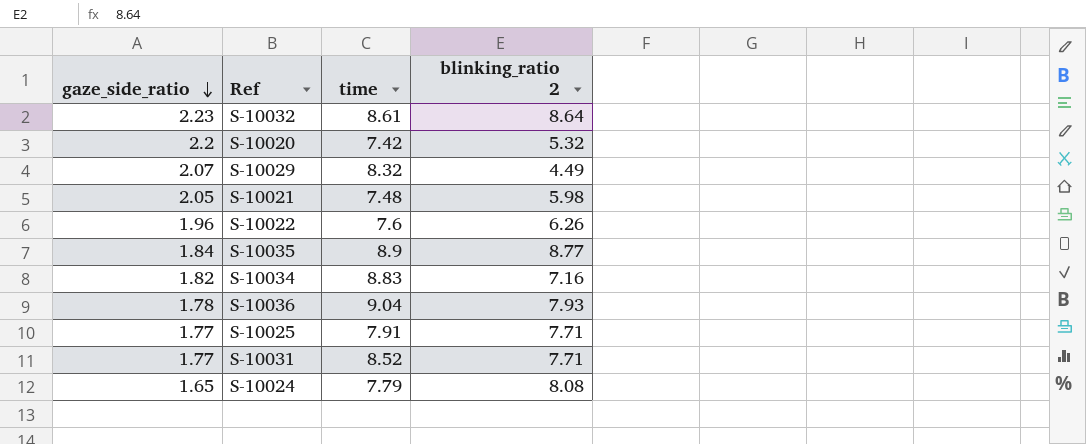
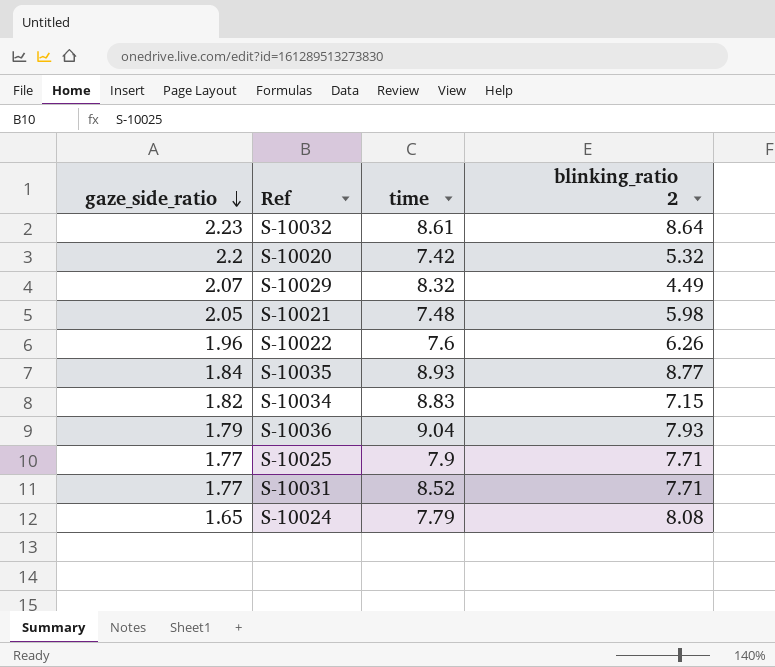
S-10035 | time: 8.9 -> 8.93
S-10034 | blinking_ratio 2: 7.16 -> 7.15
S-10036 | gaze_side_ratio: 1.78 -> 1.79
S-10025 | time: 7.91 -> 7.9

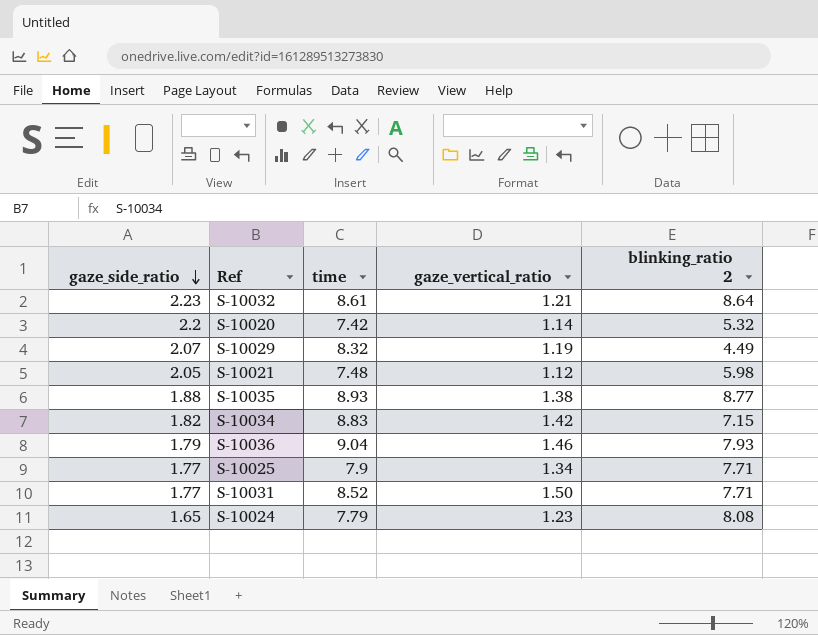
column gaze_vertical_ratio | position: none -> 4
row S-10022: 1.96 | 7.6 | 6.26 -> none
S-10035 | gaze_side_ratio: 1.84 -> 1.88

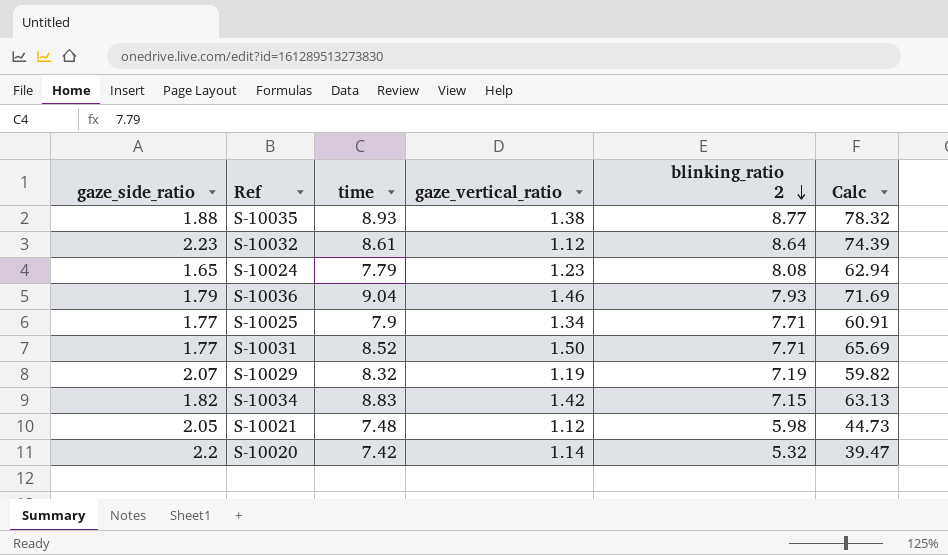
row order: gaze_side_ratio descending -> blinking_ratio 2 descending
column Calc | formula: none -> [time] * [blinking_ratio 2]
S-10032 | gaze_vertical_ratio: 1.21 -> 1.12
S-10029 | blinking_ratio 2: 4.49 -> 7.19

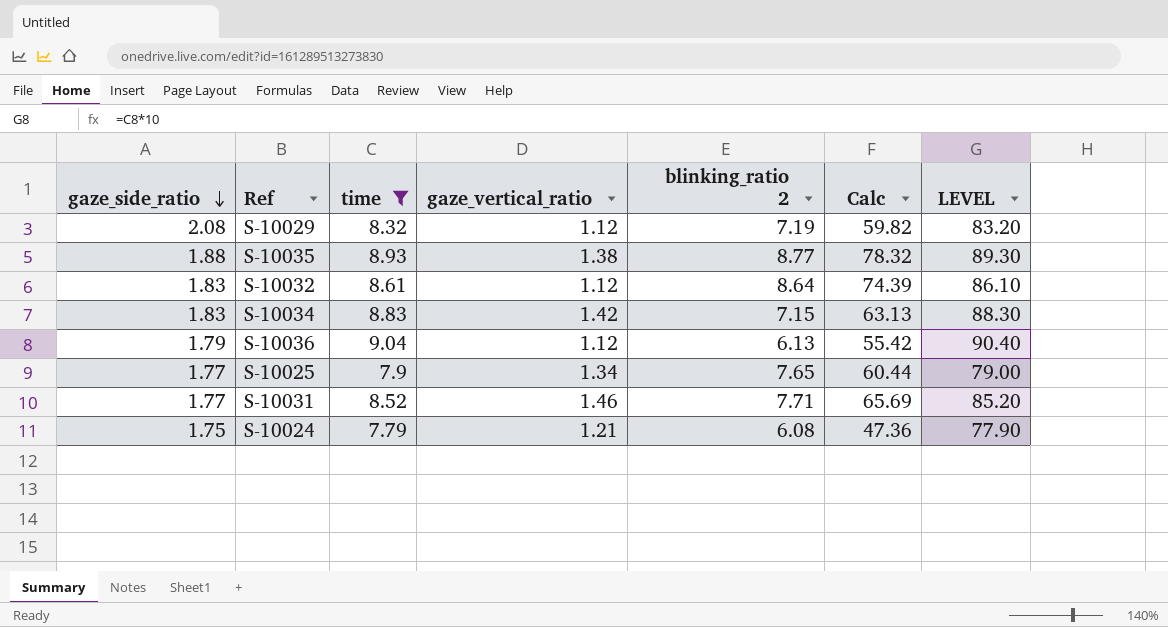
filter: none -> time >= 7.79
row order: blinking_ratio 2 descending -> gaze_side_ratio descending
column LEVEL | formula: none -> [time] * 10
S-10029 | gaze_side_ratio: 2.07 -> 2.08
S-10029 | gaze_vertical_ratio: 1.19 -> 1.12
S-10032 | gaze_side_ratio: 2.23 -> 1.83
S-10034 | gaze_side_ratio: 1.82 -> 1.83
S-10036 | gaze_vertical_ratio: 1.46 -> 1.12
S-10036 | blinking_ratio 2: 7.93 -> 6.13
S-10036 | Calc: 71.69 -> 55.42
S-10025 | blinking_ratio 2: 7.71 -> 7.65
S-10025 | Calc: 60.91 -> 60.44
S-10031 | gaze_vertical_ratio: 1.50 -> 1.46
S-10024 | gaze_side_ratio: 1.65 -> 1.75
S-10024 | gaze_vertical_ratio: 1.23 -> 1.21
S-10024 | blinking_ratio 2: 8.08 -> 6.08
S-10024 | Calc: 62.94 -> 47.36

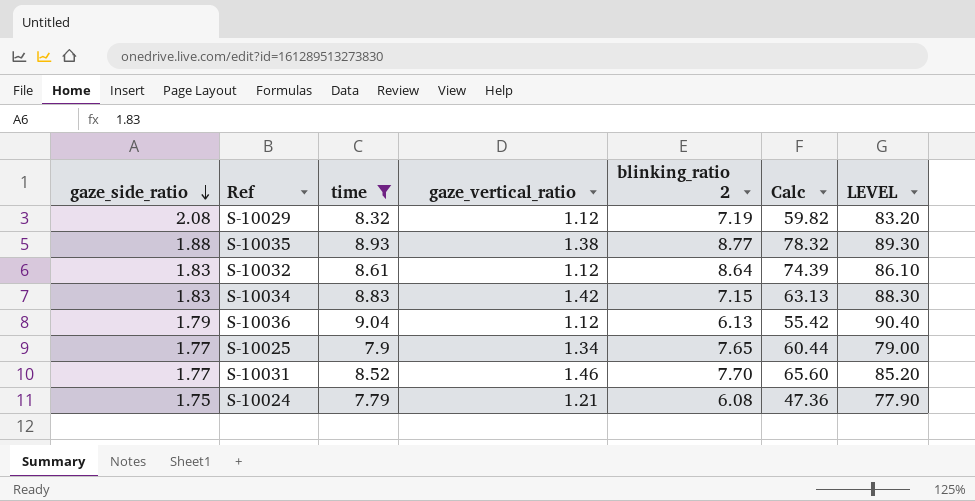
S-10031 | blinking_ratio 2: 7.71 -> 7.70
S-10031 | Calc: 65.69 -> 65.60

